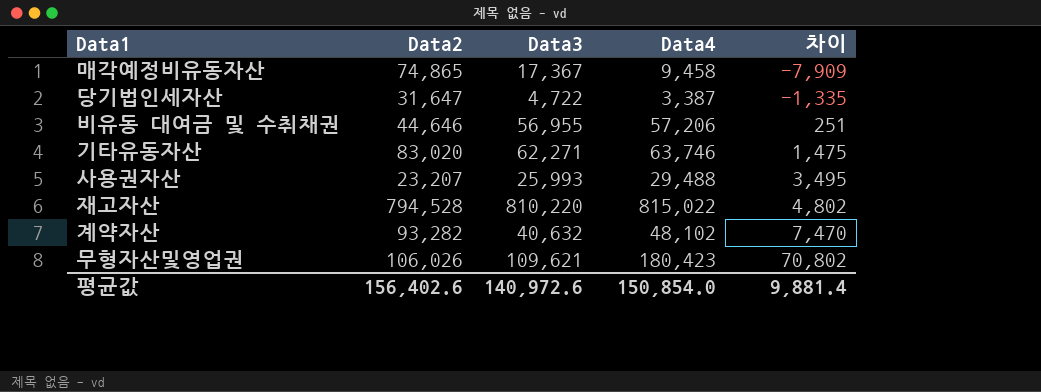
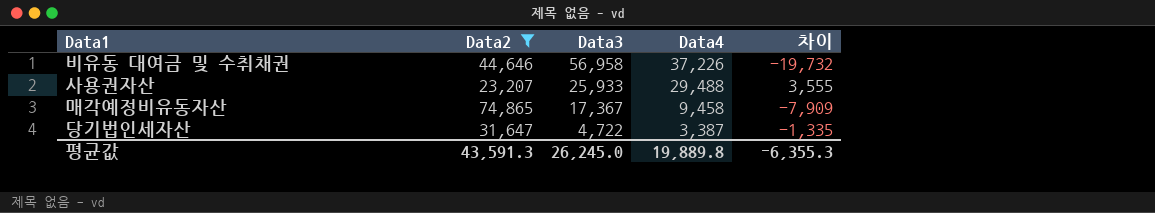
filter: none -> Data2 <= 74,865
row order: 차이 ascending -> Data3 descending
비유동 대여금 및 수취채권 | Data3: 56,955 -> 56,958
비유동 대여금 및 수취채권 | Data4: 57,206 -> 37,226
비유동 대여금 및 수취채권 | 차이: 251 -> -19,732
사용권자산 | Data3: 25,993 -> 25,933
사용권자산 | 차이: 3,495 -> 3,555
평균값 | Data2: 156,402.6 -> 43,591.3
평균값 | Data3: 140,972.6 -> 26,245.0
평균값 | Data4: 150,854.0 -> 19,889.8
평균값 | 차이: 9,881.4 -> -6,355.3

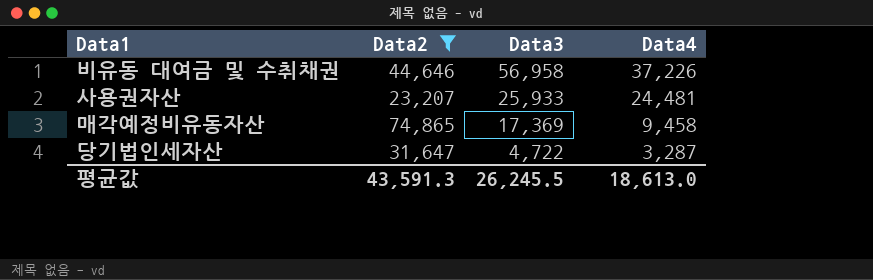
column 차이 | formula: [Data4] - [Data3] -> none
사용권자산 | Data4: 29,488 -> 24,481
매각예정비유동자산 | Data3: 17,367 -> 17,369
당기법인세자산 | Data4: 3,387 -> 3,287
평균값 | Data3: 26,245.0 -> 26,245.5
평균값 | Data4: 19,889.8 -> 18,613.0

